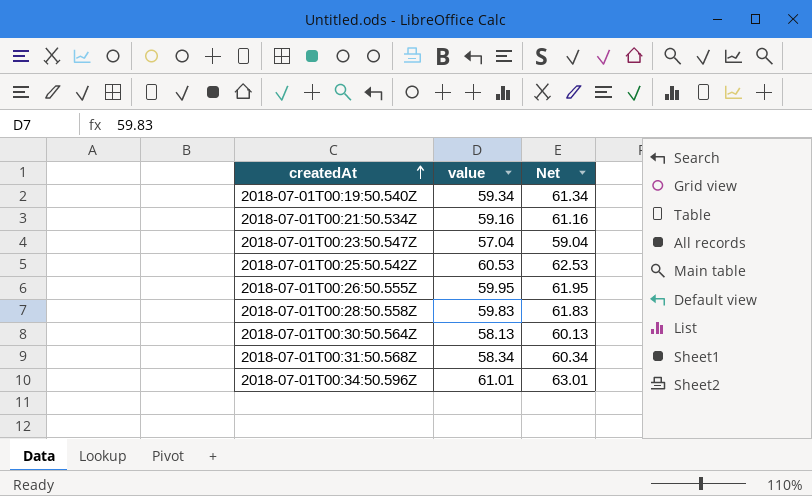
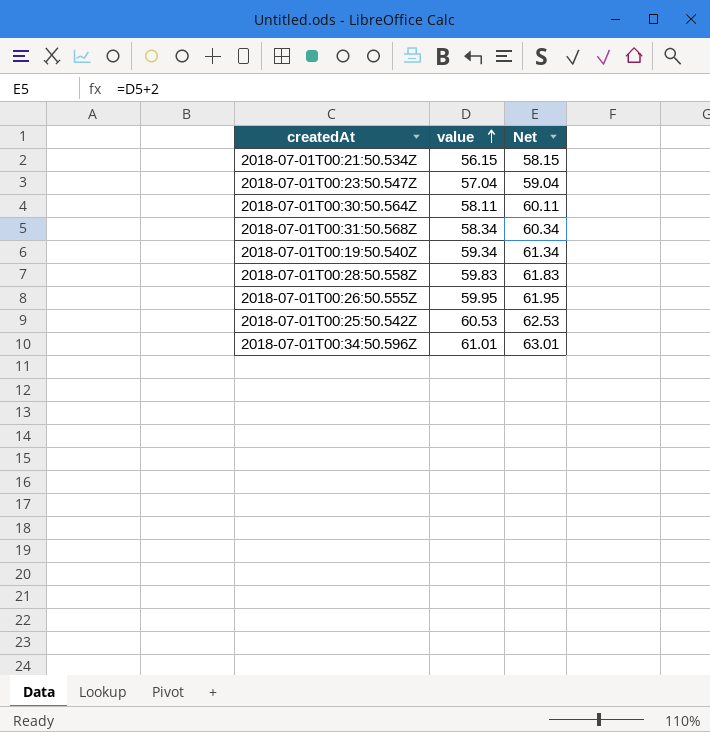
row order: createdAt ascending -> value ascending
2018-07-01T00:21:50.534Z | value: 59.16 -> 56.15
2018-07-01T00:21:50.534Z | Net: 61.16 -> 58.15
2018-07-01T00:30:50.564Z | value: 58.13 -> 58.11
2018-07-01T00:30:50.564Z | Net: 60.13 -> 60.11

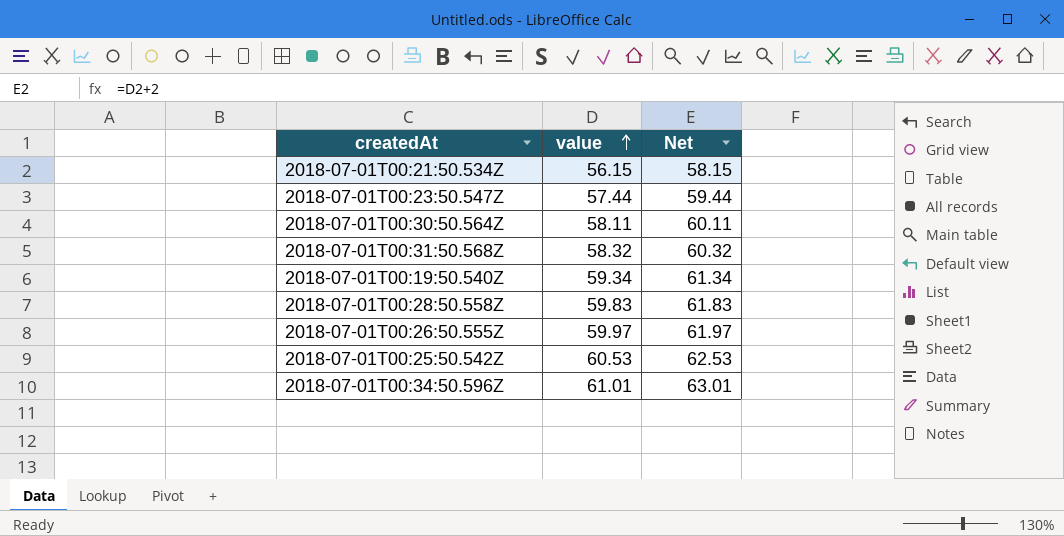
2018-07-01T00:23:50.547Z | value: 57.04 -> 57.44
2018-07-01T00:23:50.547Z | Net: 59.04 -> 59.44
2018-07-01T00:31:50.568Z | value: 58.34 -> 58.32
2018-07-01T00:31:50.568Z | Net: 60.34 -> 60.32
2018-07-01T00:26:50.555Z | value: 59.95 -> 59.97
2018-07-01T00:26:50.555Z | Net: 61.95 -> 61.97

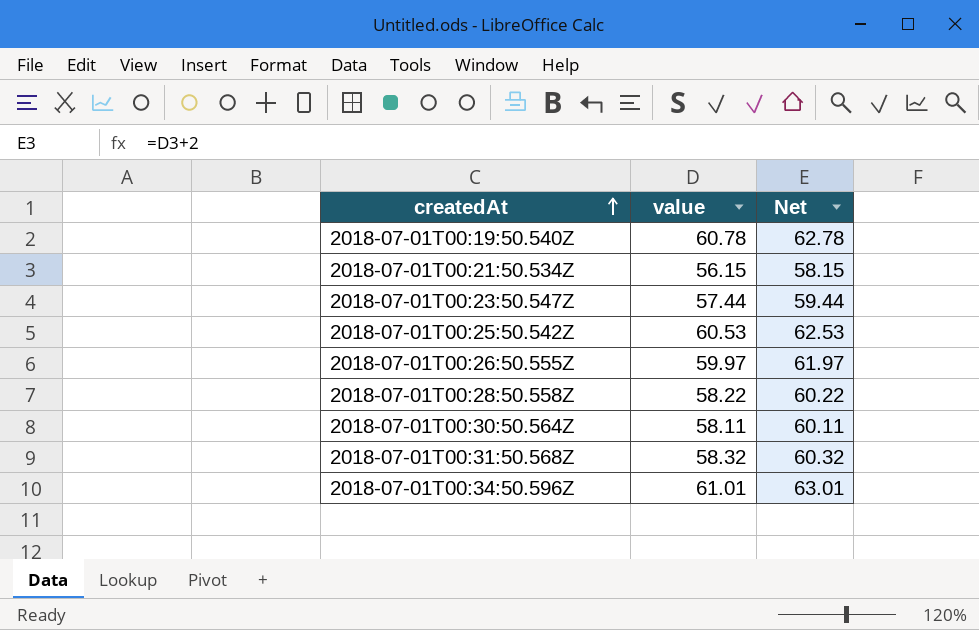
row order: value ascending -> createdAt ascending
2018-07-01T00:19:50.540Z | value: 59.34 -> 60.78
2018-07-01T00:19:50.540Z | Net: 61.34 -> 62.78
2018-07-01T00:28:50.558Z | value: 59.83 -> 58.22
2018-07-01T00:28:50.558Z | Net: 61.83 -> 60.22

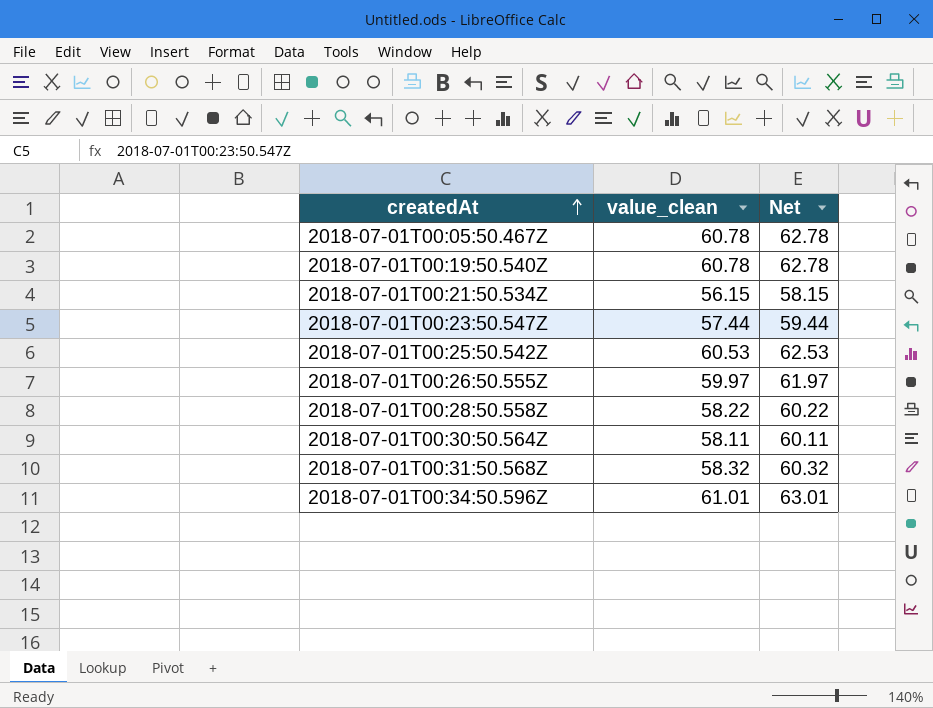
column name: value -> value_clean
row 2018-07-01T00:05:50.467Z: none -> 60.78 | 62.78

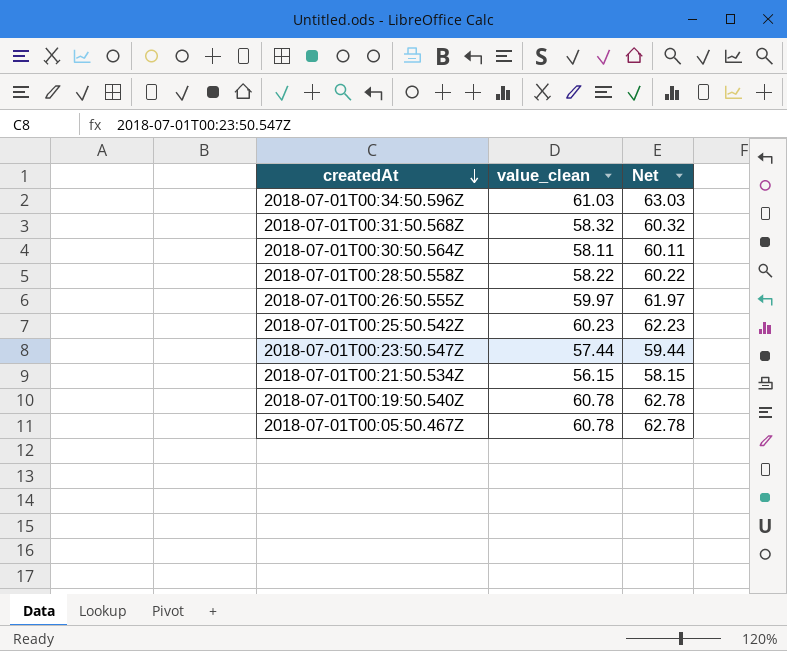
row order: createdAt ascending -> createdAt descending
2018-07-01T00:34:50.596Z | value_clean: 61.01 -> 61.03
2018-07-01T00:34:50.596Z | Net: 63.01 -> 63.03
2018-07-01T00:25:50.542Z | value_clean: 60.53 -> 60.23
2018-07-01T00:25:50.542Z | Net: 62.53 -> 62.23

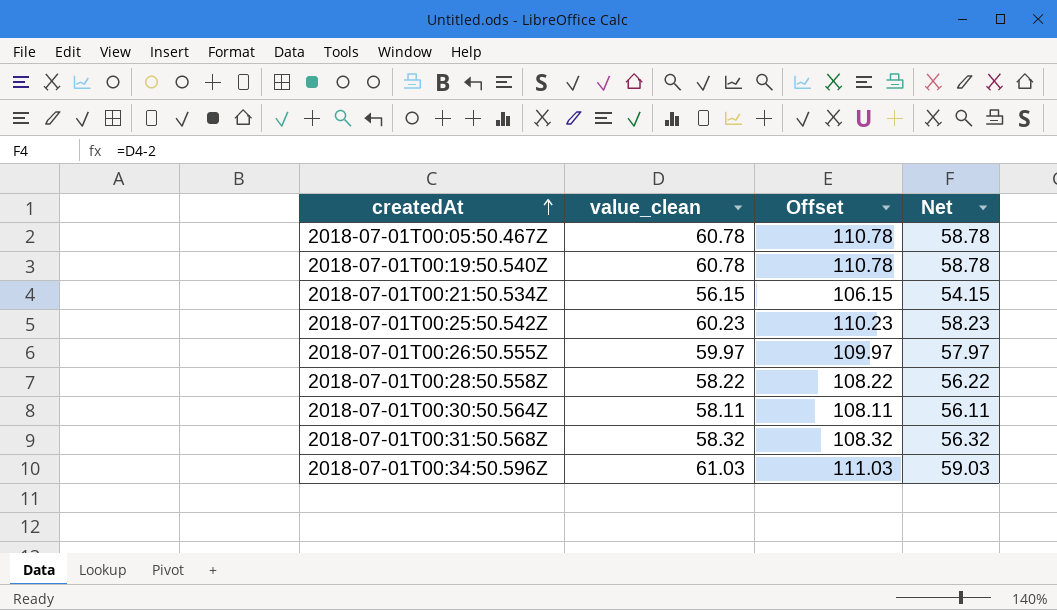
row order: createdAt descending -> createdAt ascending
column Offset | formula: none -> [value_clean] + 50
column Net | formula: [value_clean] + 2 -> [value_clean] - 2
row 2018-07-01T00:23:50.547Z: 57.44 | 59.44 -> none

